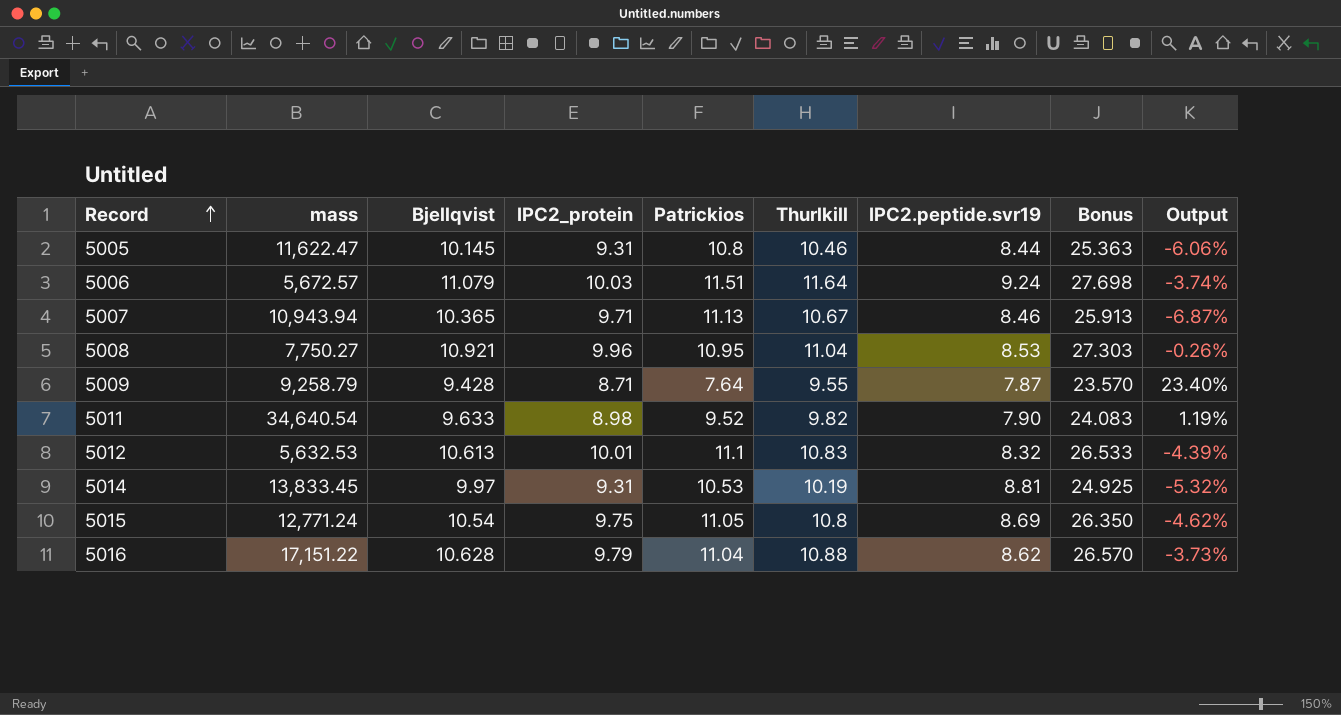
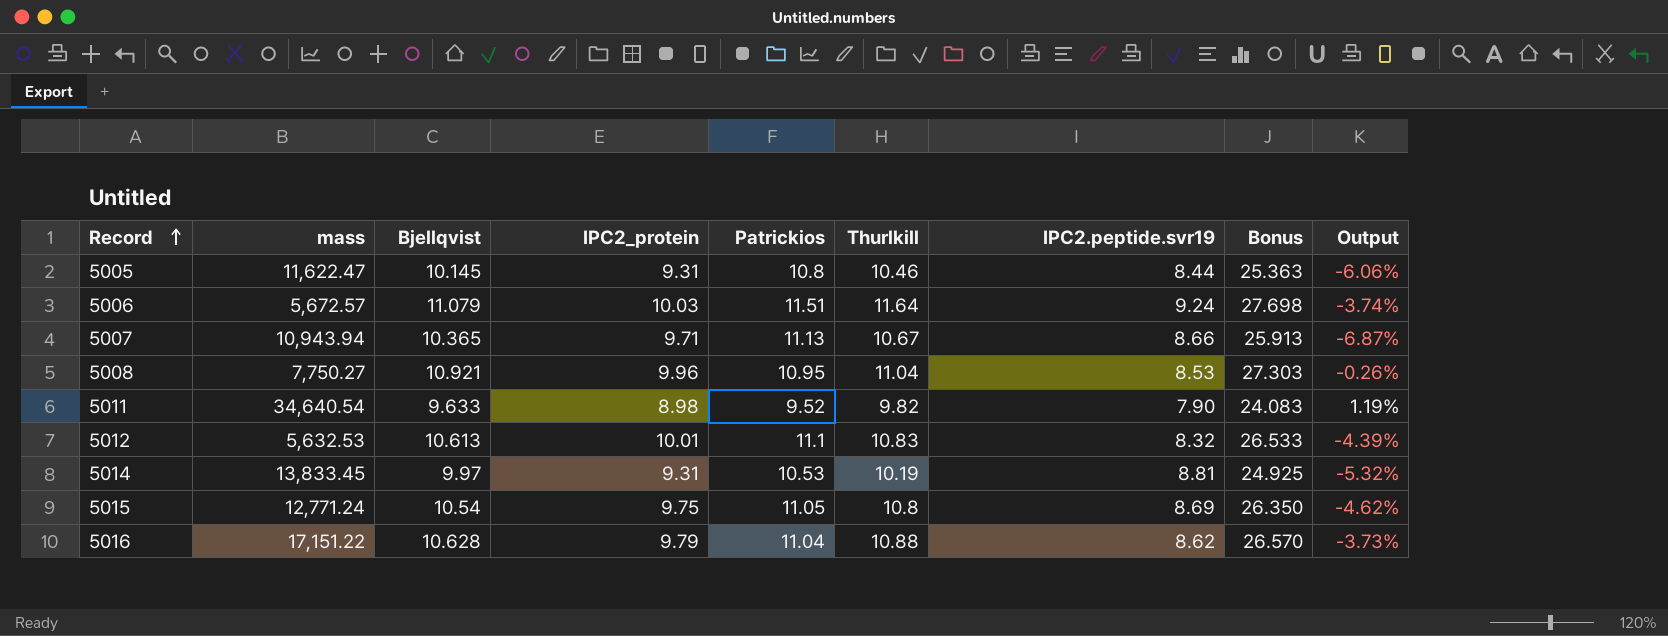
row 5009: 9,258.79 | 9.428 | 8.71 | 7.64 | 9.55 | 7.87 | 23.570 | 23.40% -> none
5007 | IPC2.peptide.svr19: 8.46 -> 8.66

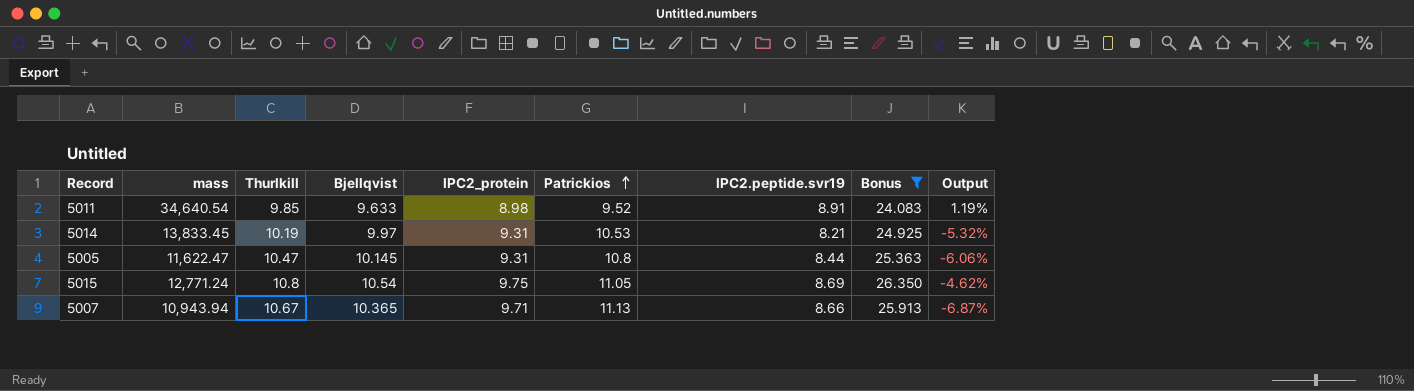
filter: none -> Bonus <= 26.350
row order: Record ascending -> Patrickios ascending
column Thurlkill | position: 6 -> 3
5011 | Thurlkill: 9.82 -> 9.85
5011 | IPC2.peptide.svr19: 7.90 -> 8.91
5014 | IPC2.peptide.svr19: 8.81 -> 8.21
5005 | Thurlkill: 10.46 -> 10.47

